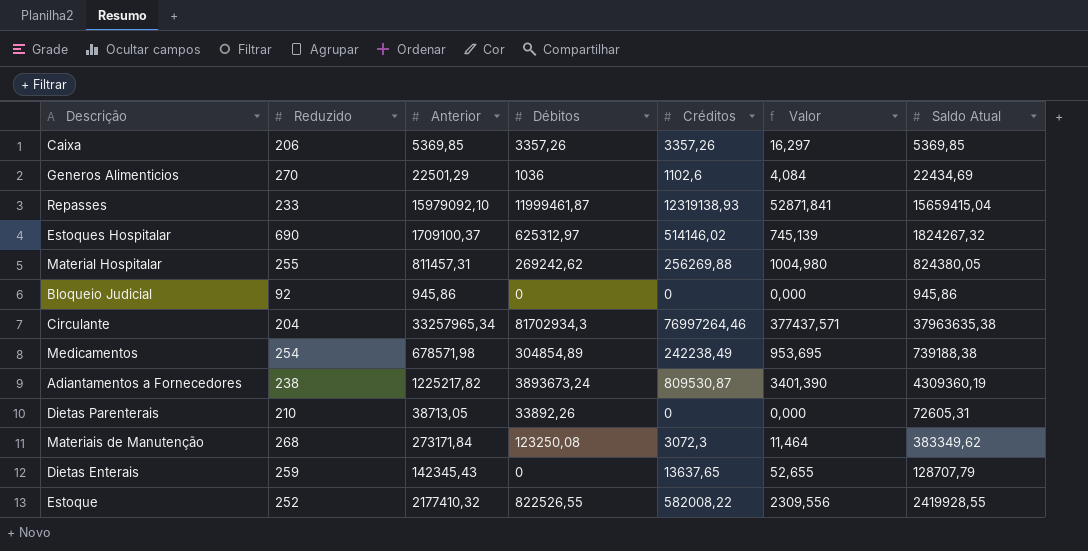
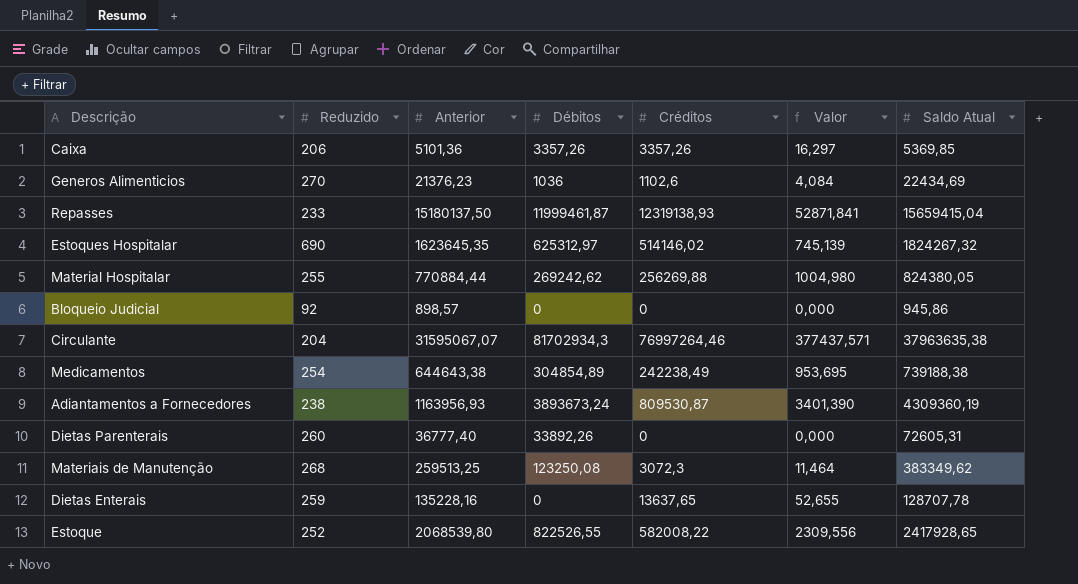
Caixa | Anterior: 5369,85 -> 5101,36
Generos Alimenticios | Anterior: 22501,29 -> 21376,23
Repasses | Anterior: 15979092,10 -> 15180137,50
Estoques Hospitalar | Anterior: 1709100,37 -> 1623645,35
Material Hospitalar | Anterior: 811457,31 -> 770884,44
Bloqueio Judicial | Anterior: 945,86 -> 898,57
Circulante | Anterior: 33257965,34 -> 31595067,07
Medicamentos | Anterior: 678571,98 -> 644643,38
Adiantamentos a Fornecedores | Anterior: 1225217,82 -> 1163956,93
Dietas Parenterais | Reduzido: 210 -> 260
Dietas Parenterais | Anterior: 38713,05 -> 36777,40
Materiais de Manutenção | Anterior: 273171,84 -> 259513,25
Dietas Enterais | Anterior: 142345,43 -> 135228,16
Dietas Enterais | Saldo Atual: 128707,79 -> 128707,78
Estoque | Anterior: 2177410,32 -> 2068539,80
Estoque | Saldo Atual: 2419928,55 -> 2417928,65

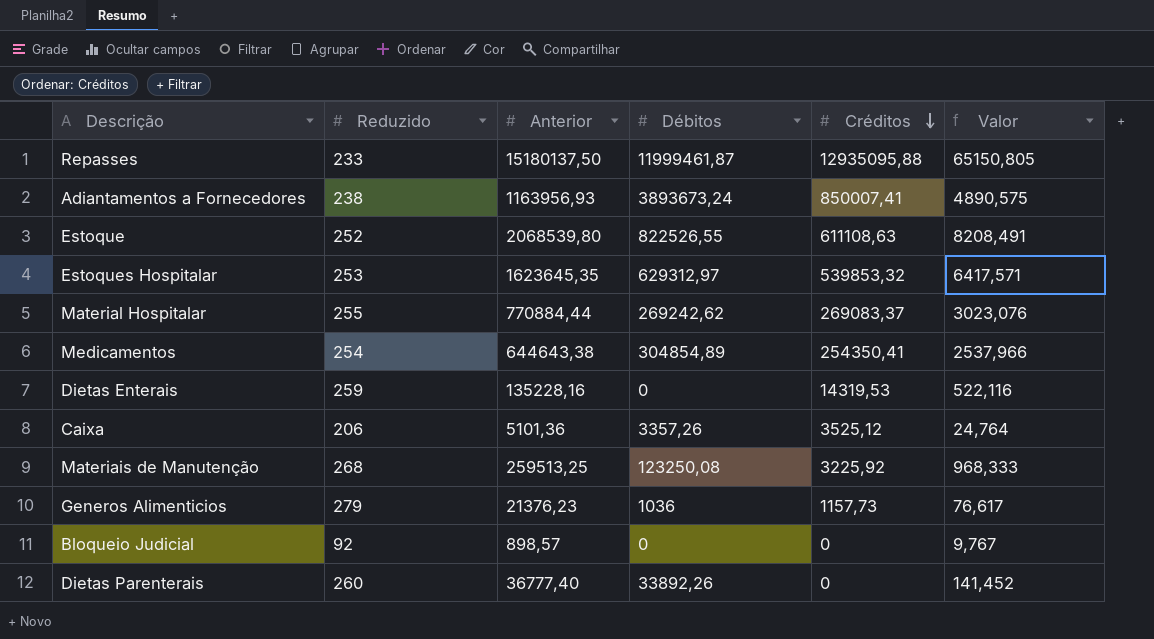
row order: none -> Créditos descending
column Saldo Atual | position: 7 -> none
column Valor | formula: [Créditos] / [Reduzido] -> [Anterior] / [Reduzido]
row Circulante: 204 | 31595067,07 | 81702934,3 | 76997264,46 | 377437,571 | 37963635,38 -> none
Repasses | Créditos: 12319138,93 -> 12935095,88
Adiantamentos a Fornecedores | Créditos: 809530,87 -> 850007,41
Estoque | Créditos: 582008,22 -> 611108,63
Estoques Hospitalar | Reduzido: 690 -> 253
Estoques Hospitalar | Débitos: 625312,97 -> 629312,97
Estoques Hospitalar | Créditos: 514146,02 -> 539853,32
Material Hospitalar | Créditos: 256269,88 -> 269083,37
Medicamentos | Créditos: 242238,49 -> 254350,41
Dietas Enterais | Créditos: 13637,65 -> 14319,53
Caixa | Créditos: 3357,26 -> 3525,12
Materiais de Manutenção | Créditos: 3072,3 -> 3225,92
Generos Alimenticios | Reduzido: 270 -> 279
Generos Alimenticios | Créditos: 1102,6 -> 1157,73

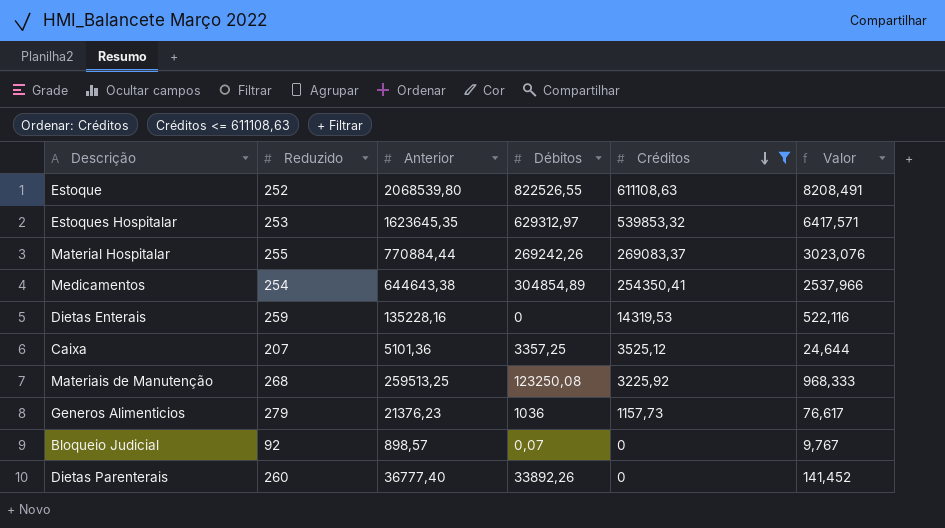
filter: none -> Créditos <= 611108,63
Material Hospitalar | Débitos: 269242,62 -> 269242,26
Caixa | Reduzido: 206 -> 207
Caixa | Débitos: 3357,26 -> 3357,25
Caixa | Valor: 24,764 -> 24,644
Bloqueio Judicial | Débitos: 0 -> 0,07

